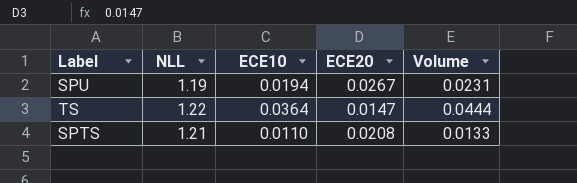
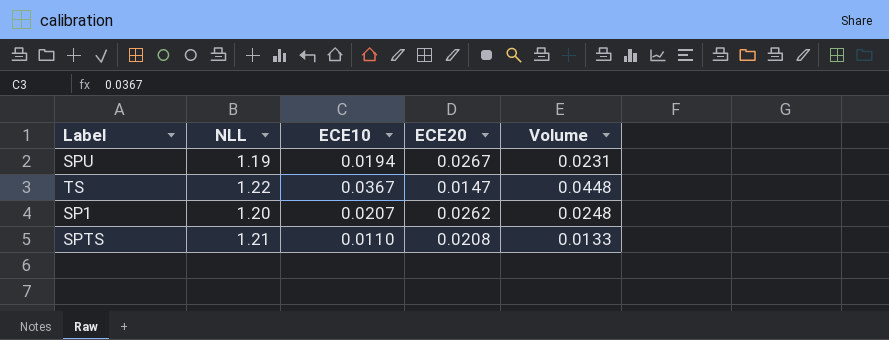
TS | ECE10: 0.0364 -> 0.0367
TS | Volume: 0.0444 -> 0.0448
row SP1: none -> 1.20 | 0.0207 | 0.0262 | 0.0248

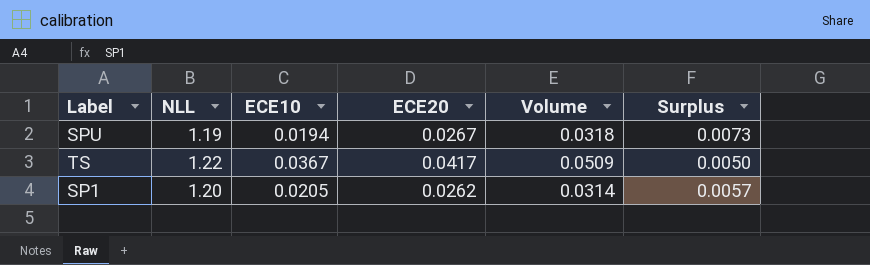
column Volume | formula: [NLL] * [ECE10] -> [NLL] * [ECE20]
column Surplus | formula: none -> [ECE20] - [ECE10]
row SPTS: 1.21 | 0.0110 | 0.0208 | 0.0133 -> none
TS | ECE20: 0.0147 -> 0.0417
SP1 | ECE10: 0.0207 -> 0.0205

